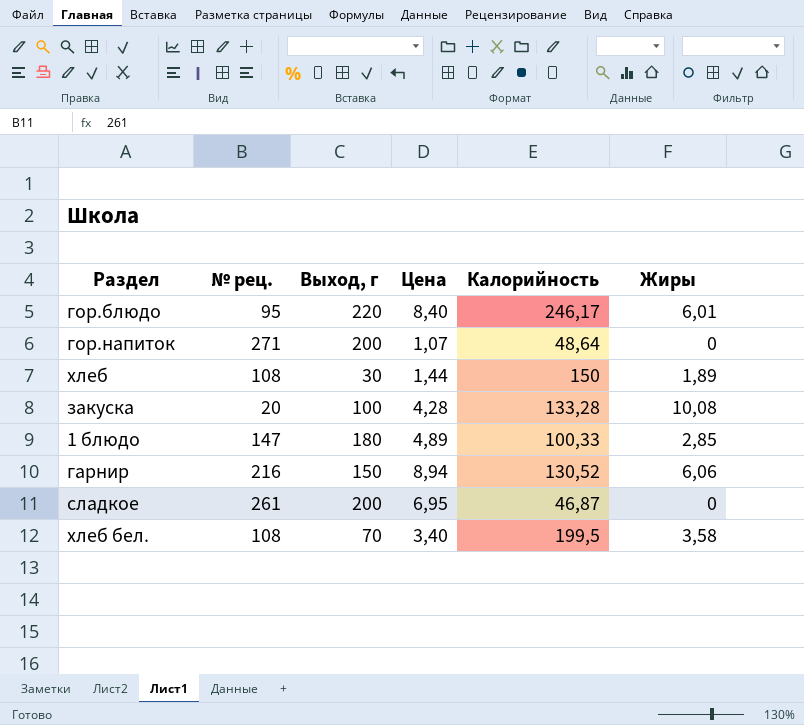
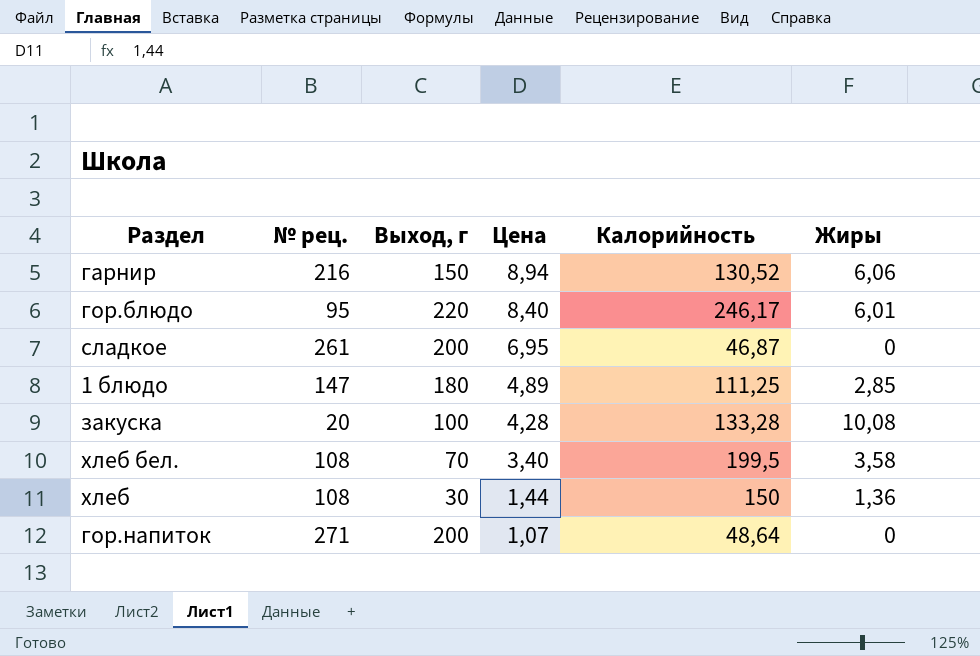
row order: none -> Цена descending
1 блюдо | Калорийность: 100,33 -> 111,25
хлеб | Жиры: 1,89 -> 1,36

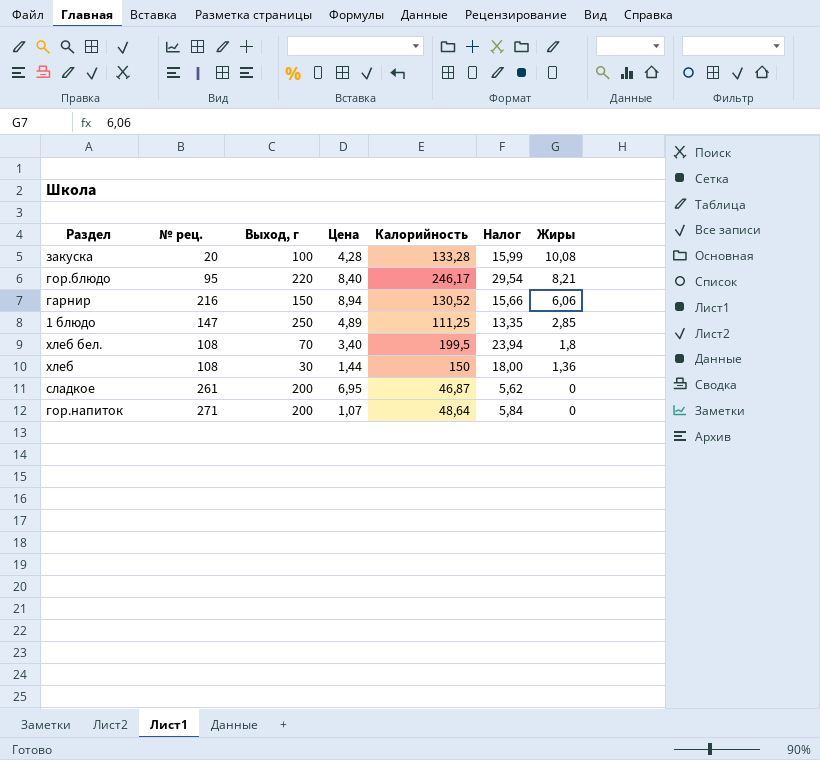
row order: Цена descending -> Жиры descending
column Налог | formula: none -> [Калорийность] * 0,12
гор.блюдо | Жиры: 6,01 -> 8,21
1 блюдо | Выход, г: 180 -> 250
хлеб бел. | Жиры: 3,58 -> 1,8

